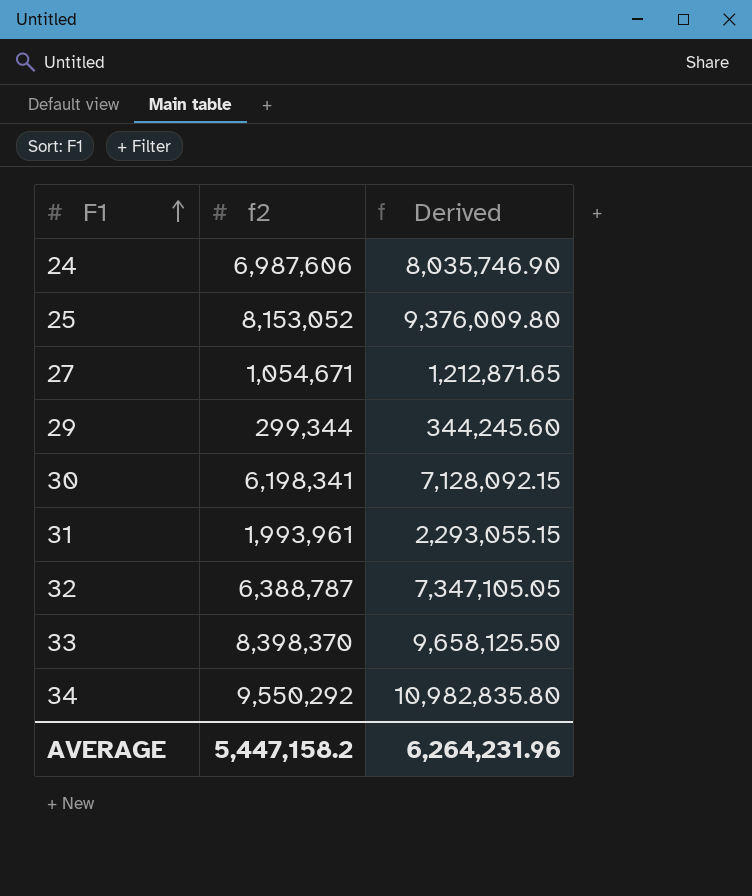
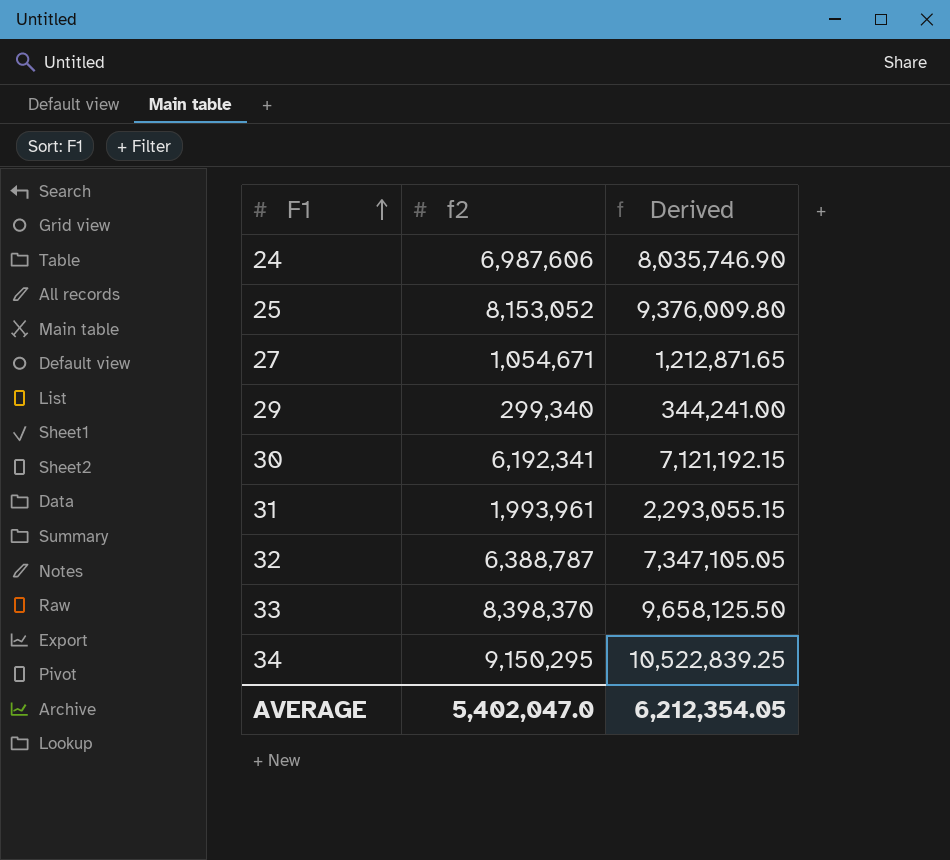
29 | f2: 299,344 -> 299,340
29 | Derived: 344,245.60 -> 344,241.00
30 | f2: 6,198,341 -> 6,192,341
30 | Derived: 7,128,092.15 -> 7,121,192.15
34 | f2: 9,550,292 -> 9,150,295
34 | Derived: 10,982,835.80 -> 10,522,839.25
AVERAGE | f2: 5,447,158.2 -> 5,402,047.0
AVERAGE | Derived: 6,264,231.96 -> 6,212,354.05

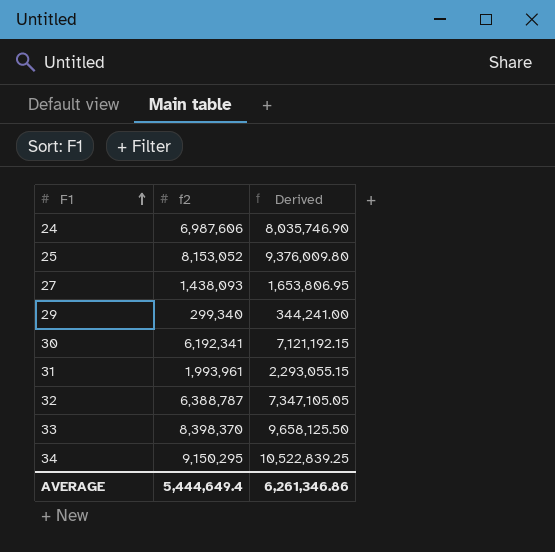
27 | f2: 1,054,671 -> 1,438,093
27 | Derived: 1,212,871.65 -> 1,653,806.95
AVERAGE | f2: 5,402,047.0 -> 5,444,649.4
AVERAGE | Derived: 6,212,354.05 -> 6,261,346.86

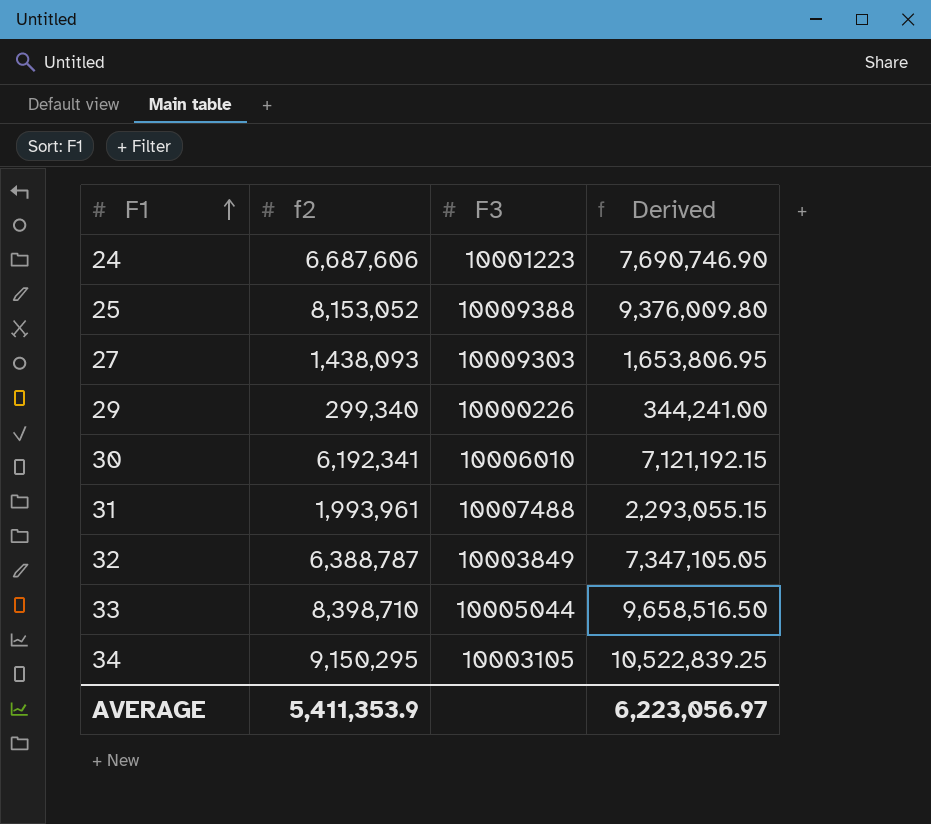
column F3 | position: none -> 3
24 | f2: 6,987,606 -> 6,687,606
24 | Derived: 8,035,746.90 -> 7,690,746.90
33 | f2: 8,398,370 -> 8,398,710
33 | Derived: 9,658,125.50 -> 9,658,516.50
AVERAGE | f2: 5,444,649.4 -> 5,411,353.9
AVERAGE | Derived: 6,261,346.86 -> 6,223,056.97

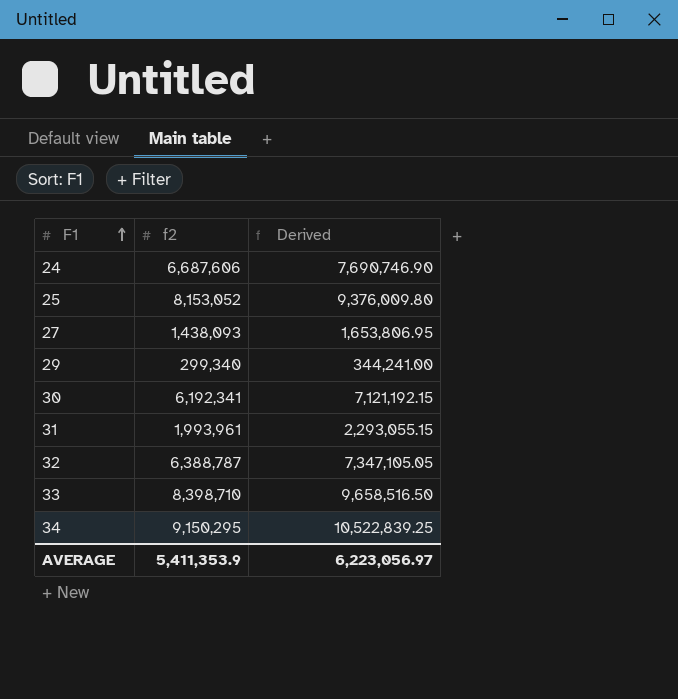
column F3 | position: 3 -> none

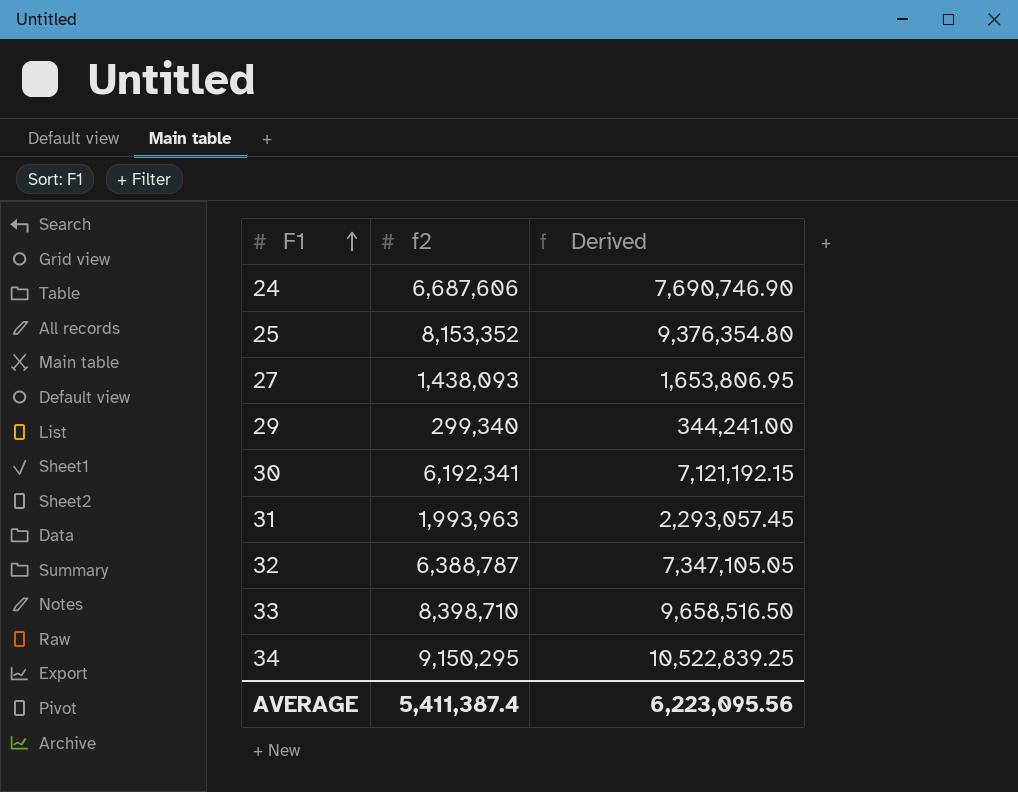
25 | f2: 8,153,052 -> 8,153,352
25 | Derived: 9,376,009.80 -> 9,376,354.80
31 | f2: 1,993,961 -> 1,993,963
31 | Derived: 2,293,055.15 -> 2,293,057.45
AVERAGE | f2: 5,411,353.9 -> 5,411,387.4
AVERAGE | Derived: 6,223,056.97 -> 6,223,095.56

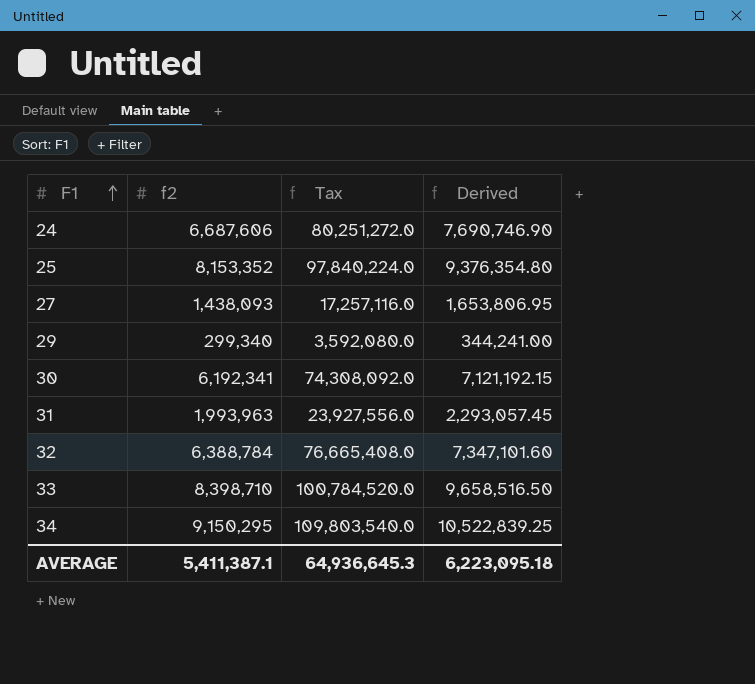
column Tax | formula: none -> [f2] * 12
32 | f2: 6,388,787 -> 6,388,784
32 | Derived: 7,347,105.05 -> 7,347,101.60
AVERAGE | f2: 5,411,387.4 -> 5,411,387.1
AVERAGE | Derived: 6,223,095.56 -> 6,223,095.18

